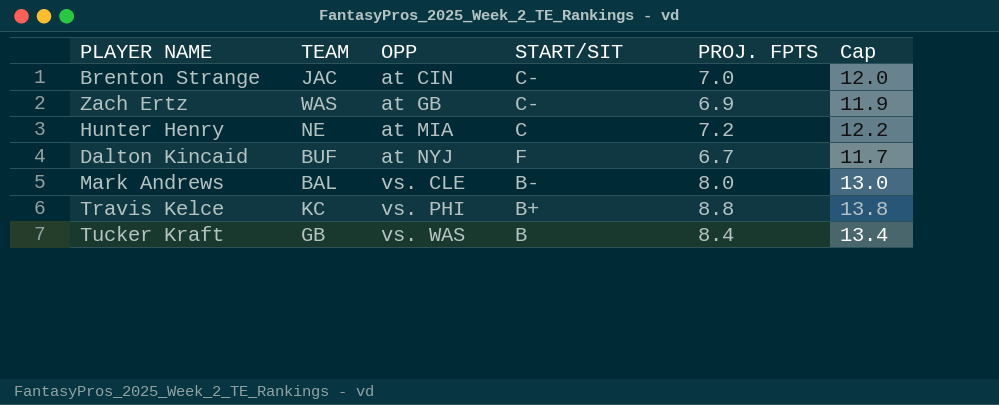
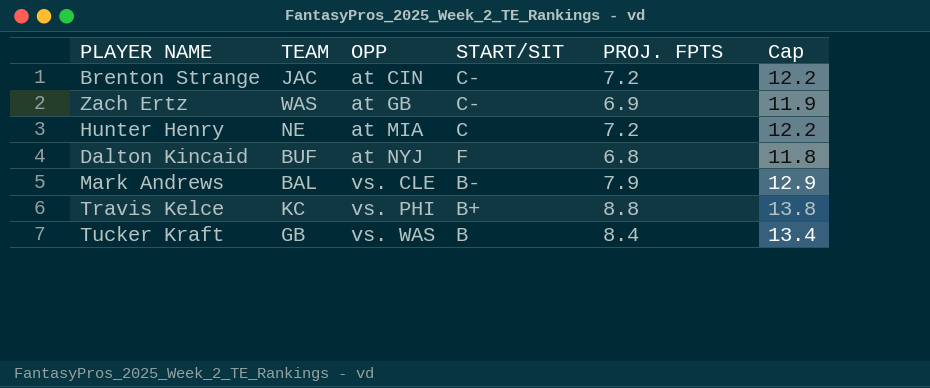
Brenton Strange | PROJ. FPTS: 7.0 -> 7.2
Brenton Strange | Cap: 12.0 -> 12.2
Dalton Kincaid | PROJ. FPTS: 6.7 -> 6.8
Dalton Kincaid | Cap: 11.7 -> 11.8
Mark Andrews | PROJ. FPTS: 8.0 -> 7.9
Mark Andrews | Cap: 13.0 -> 12.9

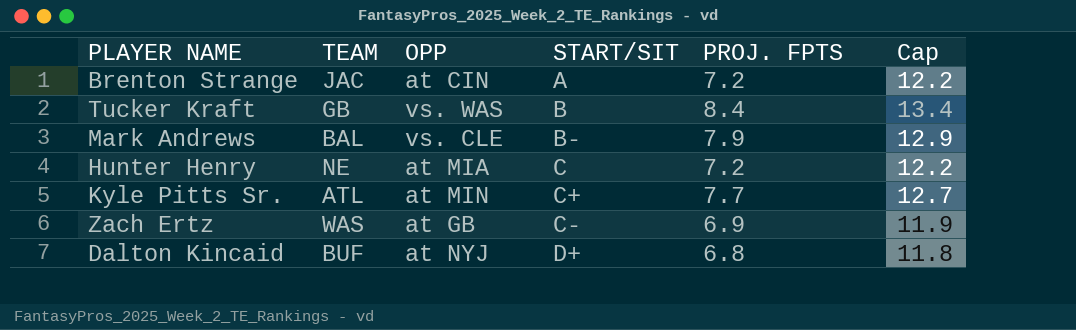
row order: OPP ascending -> START/SIT ascending
row Travis Kelce: KC | vs. PHI | B+ | 8.8 | 13.8 -> none
Brenton Strange | START/SIT: C- -> A
row Kyle Pitts Sr.: none -> ATL | at MIN | C+ | 7.7 | 12.7
Dalton Kincaid | START/SIT: F -> D+

